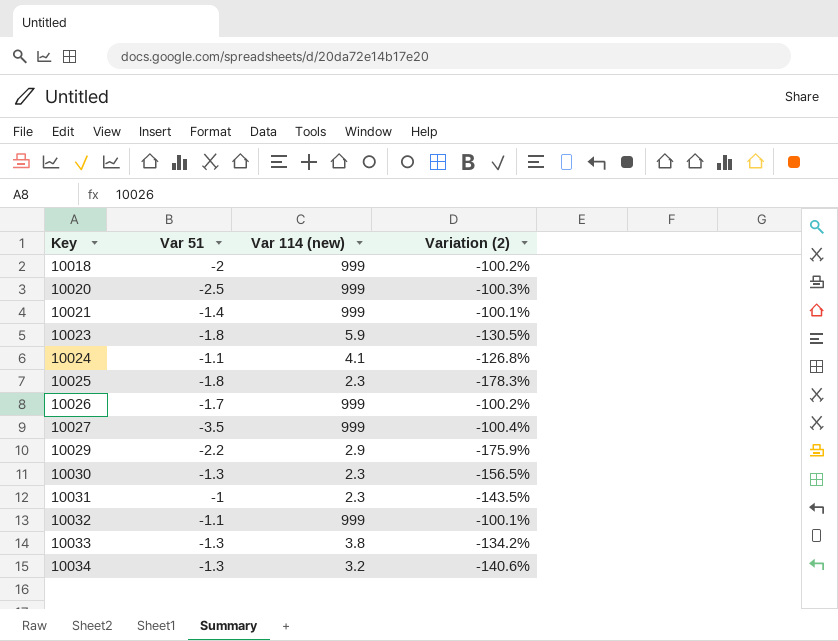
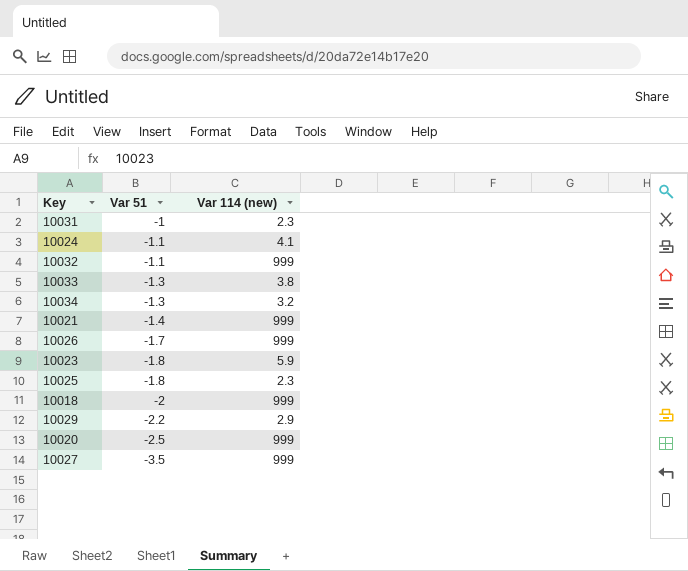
row order: Key ascending -> Var 51 descending
column Variation (2) | formula: ([Var 51] - [Var 114 (new)]) / [Var 114 (new)] -> none
row 10030: -1.3 | 2.3 | -156.5% -> none

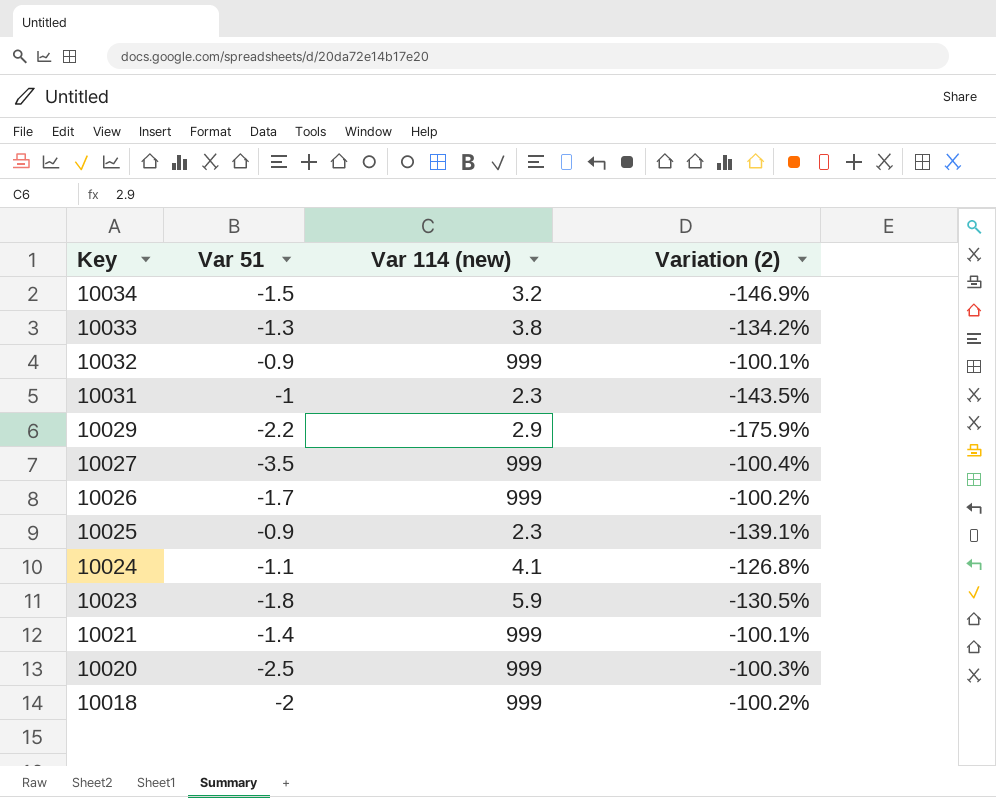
row order: Var 51 descending -> Key descending
column Variation (2) | formula: none -> ([Var 51] - [Var 114 (new)]) / [Var 114 (new)]
10034 | Var 51: -1.3 -> -1.5
10032 | Var 51: -1.1 -> -0.9
10025 | Var 51: -1.8 -> -0.9

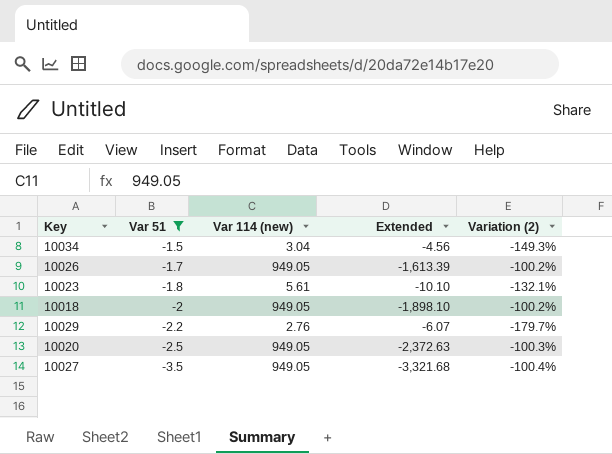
filter: none -> Var 51 <= -1.5
row order: Key descending -> Var 51 descending
column Extended | formula: none -> [Var 51] * [Var 114 (new)]
10034 | Var 114 (new): 3.2 -> 3.04
10034 | Variation (2): -146.9% -> -149.3%
10026 | Var 114 (new): 999 -> 949.05
10023 | Var 114 (new): 5.9 -> 5.61
10023 | Variation (2): -130.5% -> -132.1%
10018 | Var 114 (new): 999 -> 949.05
10029 | Var 114 (new): 2.9 -> 2.76
10029 | Variation (2): -175.9% -> -179.7%
10020 | Var 114 (new): 999 -> 949.05
10027 | Var 114 (new): 999 -> 949.05

